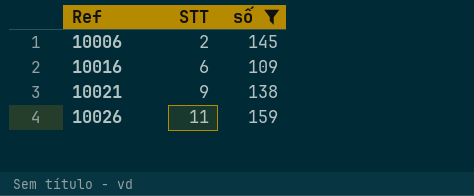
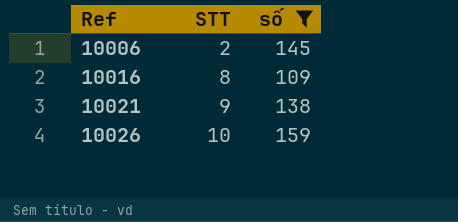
10016 | STT: 6 -> 8
10026 | STT: 11 -> 10

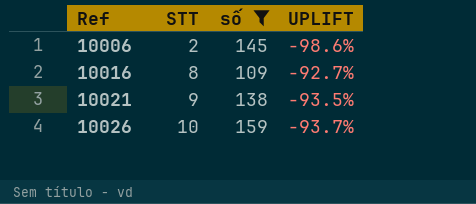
column UPLIFT | formula: none -> ([STT] - [số]) / [số]

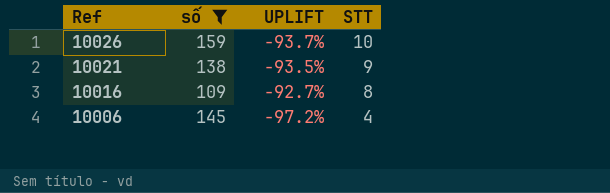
row order: Ref ascending -> Ref descending
column STT | position: 2 -> 4
10006 | UPLIFT: -98.6% -> -97.2%
10006 | STT: 2 -> 4

